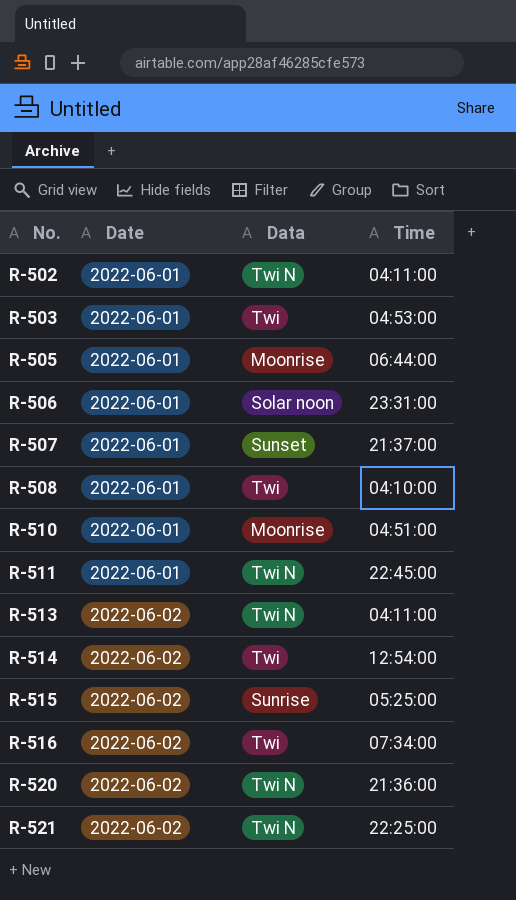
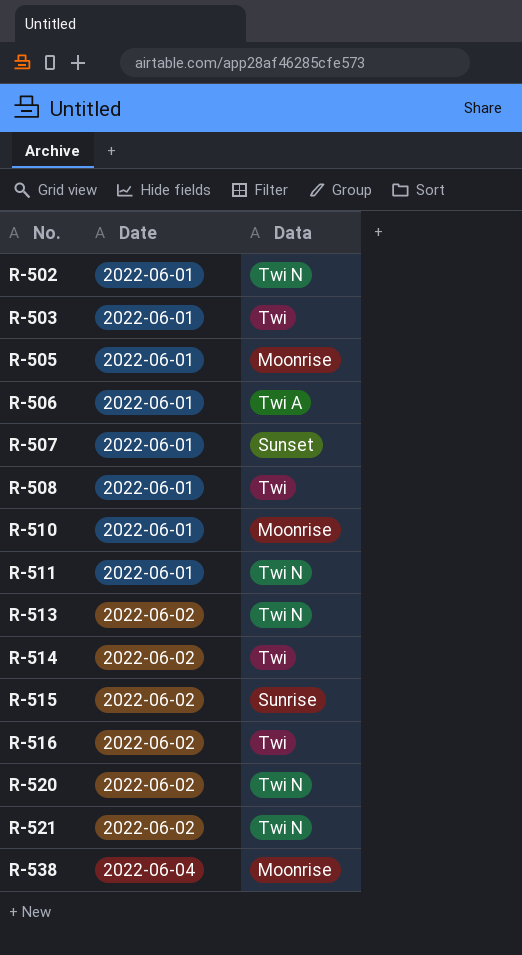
column Time | position: 4 -> none
R-506 | Data: Solar noon -> Twi A
row R-538: none -> 2022-06-04 | Moonrise

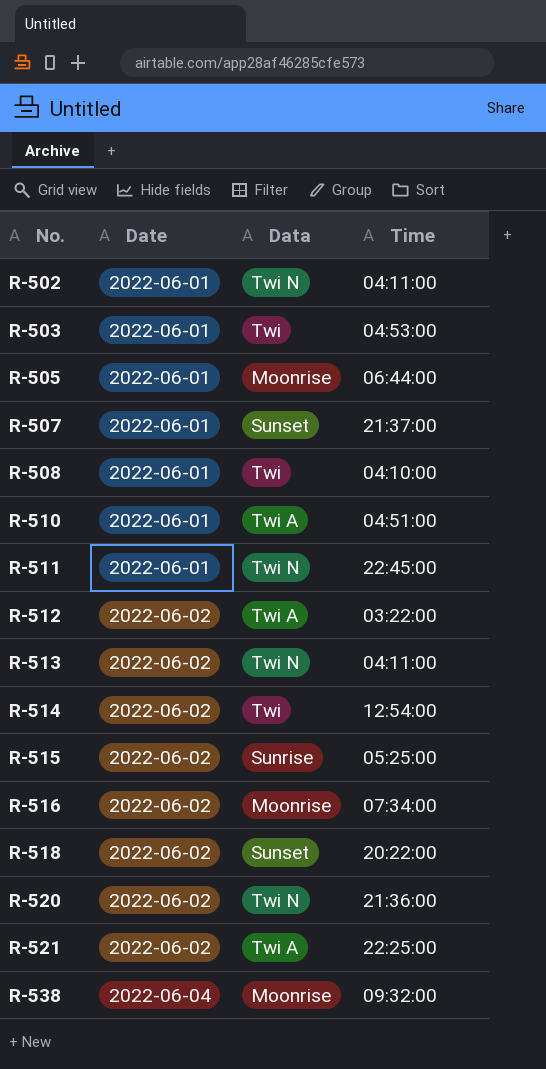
column Time | position: none -> 4
row R-506: 2022-06-01 | Twi A -> none
R-510 | Data: Moonrise -> Twi A
row R-512: none -> 2022-06-02 | Twi A | 03:22:00
R-516 | Data: Twi -> Moonrise
row R-518: none -> 2022-06-02 | Sunset | 20:22:00
R-521 | Data: Twi N -> Twi A

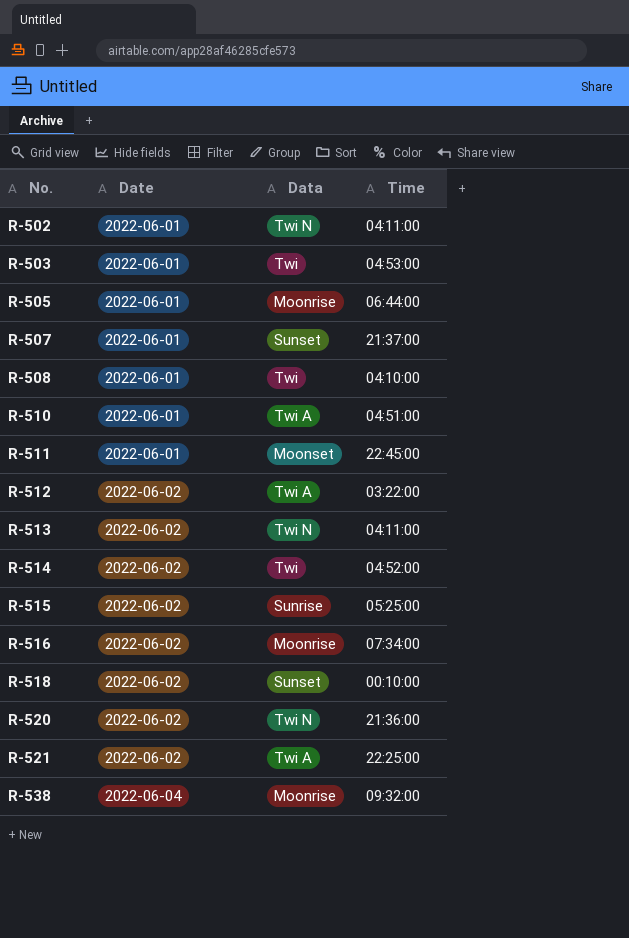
R-511 | Data: Twi N -> Moonset
R-514 | Time: 12:54:00 -> 04:52:00
R-518 | Time: 20:22:00 -> 00:10:00

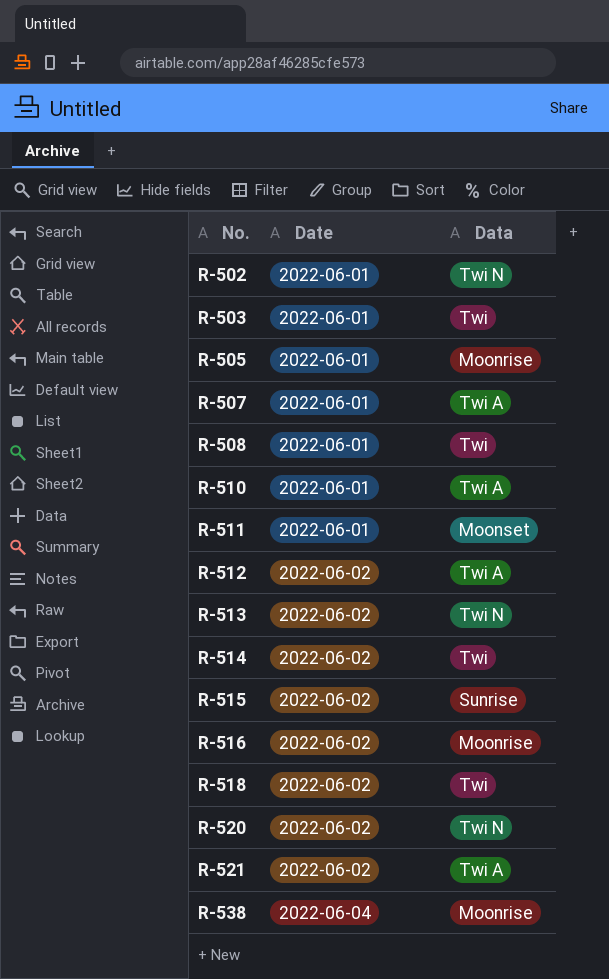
column Time | position: 4 -> none
R-507 | Data: Sunset -> Twi A
R-518 | Data: Sunset -> Twi

